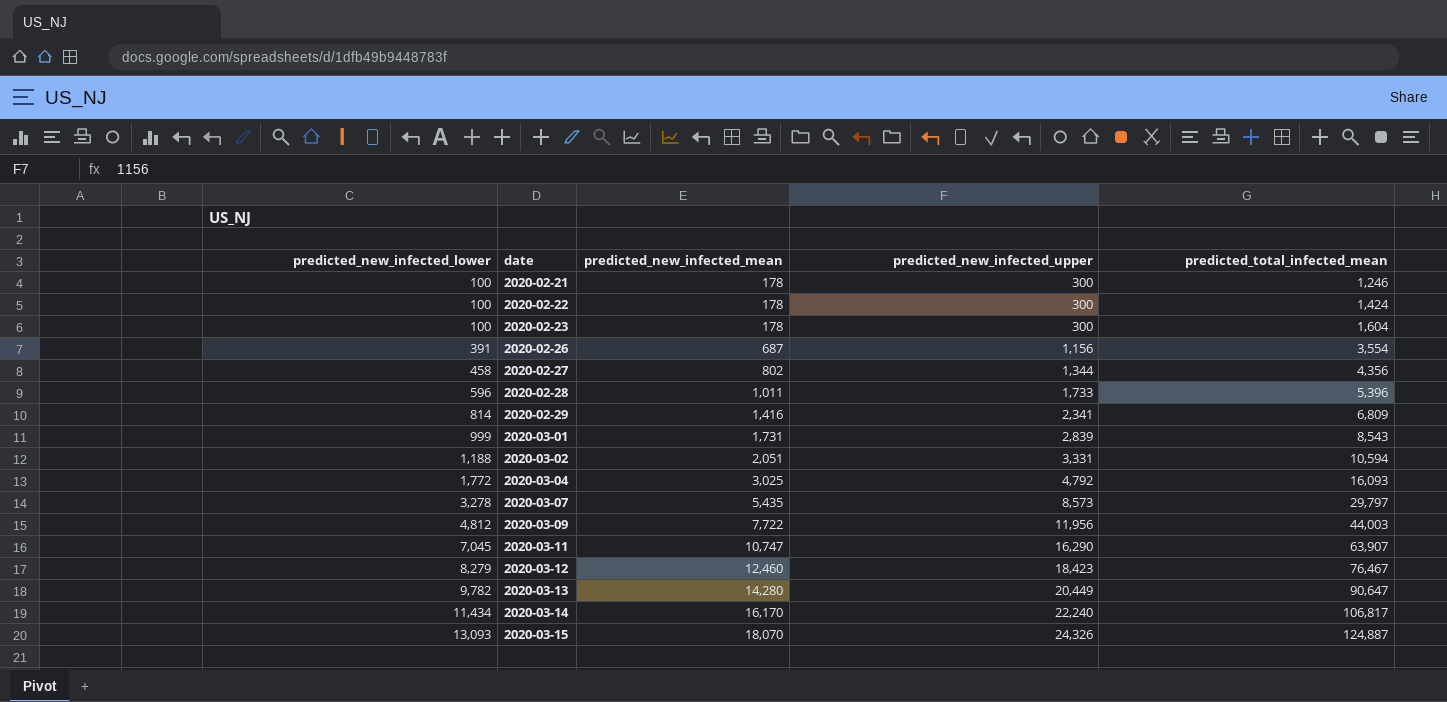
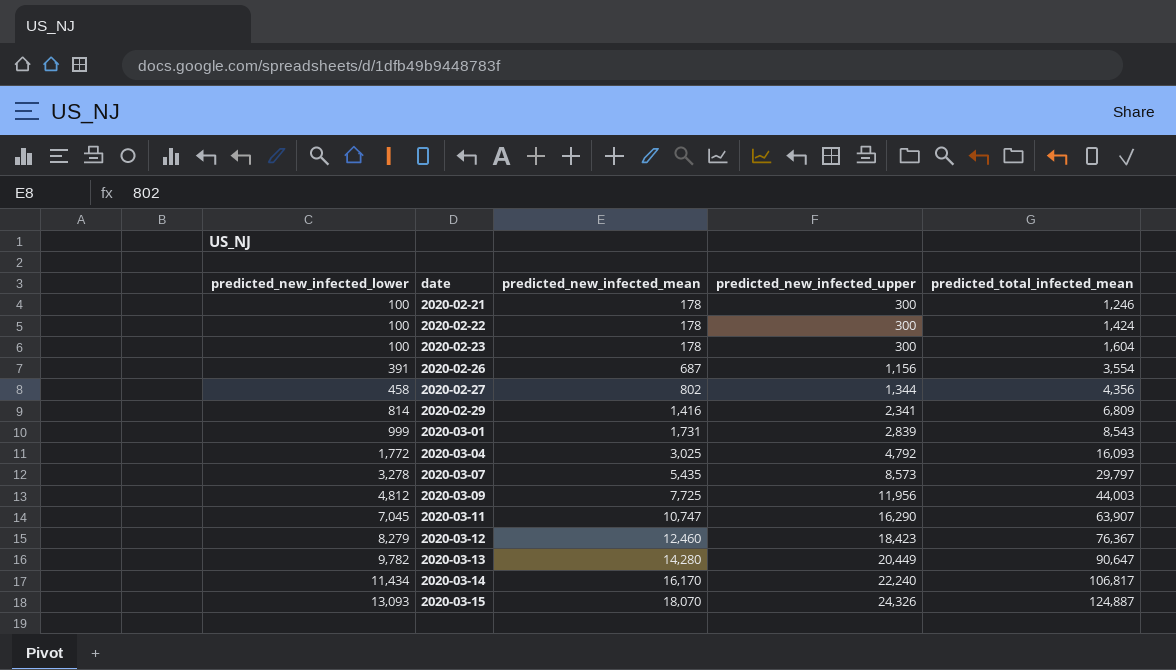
row 2020-02-28: 596 | 1,011 | 1,733 | 5,396 -> none
row 2020-03-02: 1,188 | 2,051 | 3,331 | 10,594 -> none
2020-03-09 | predicted_new_infected_mean: 7,722 -> 7,725
2020-03-12 | predicted_total_infected_mean: 76,467 -> 76,367

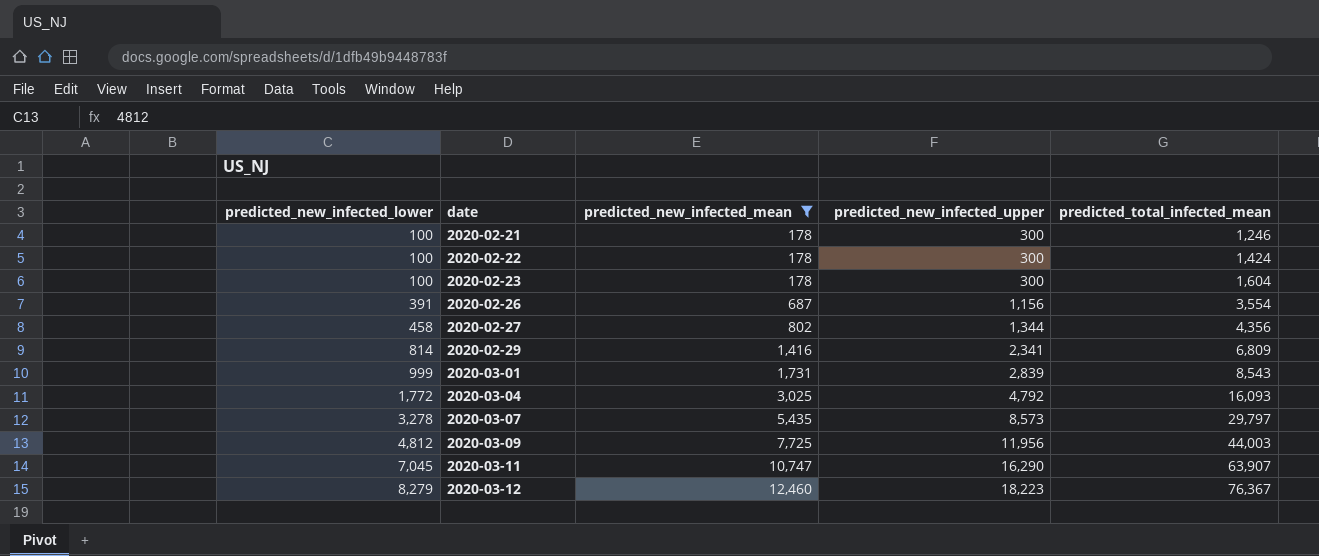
filter: none -> predicted_new_infected_mean <= 12,460
2020-03-12 | predicted_new_infected_upper: 18,423 -> 18,223

